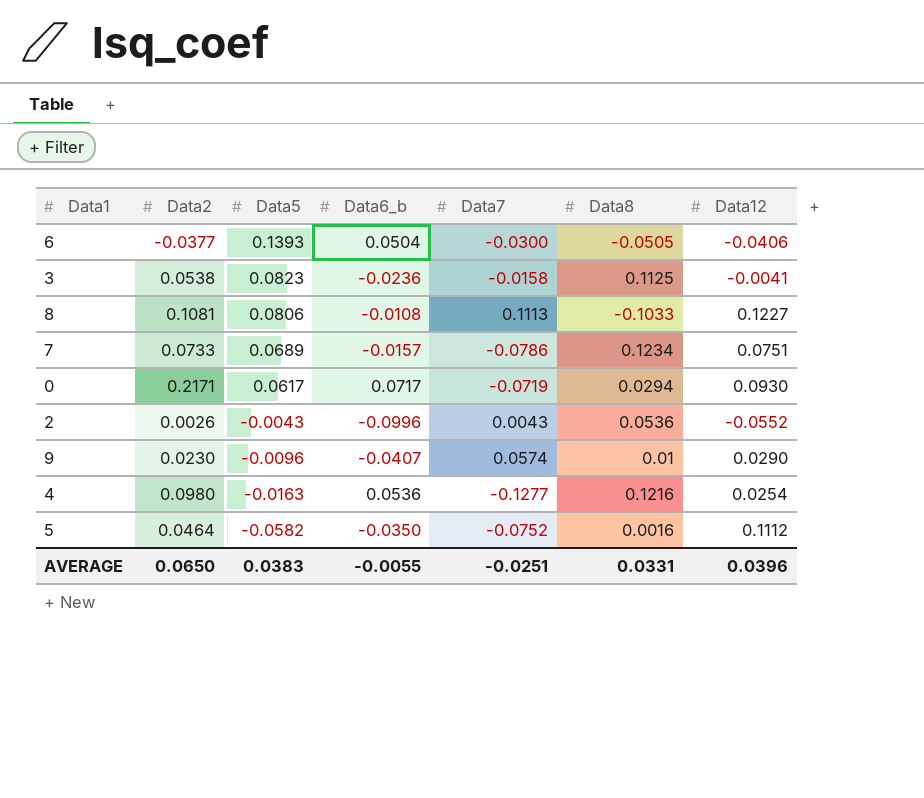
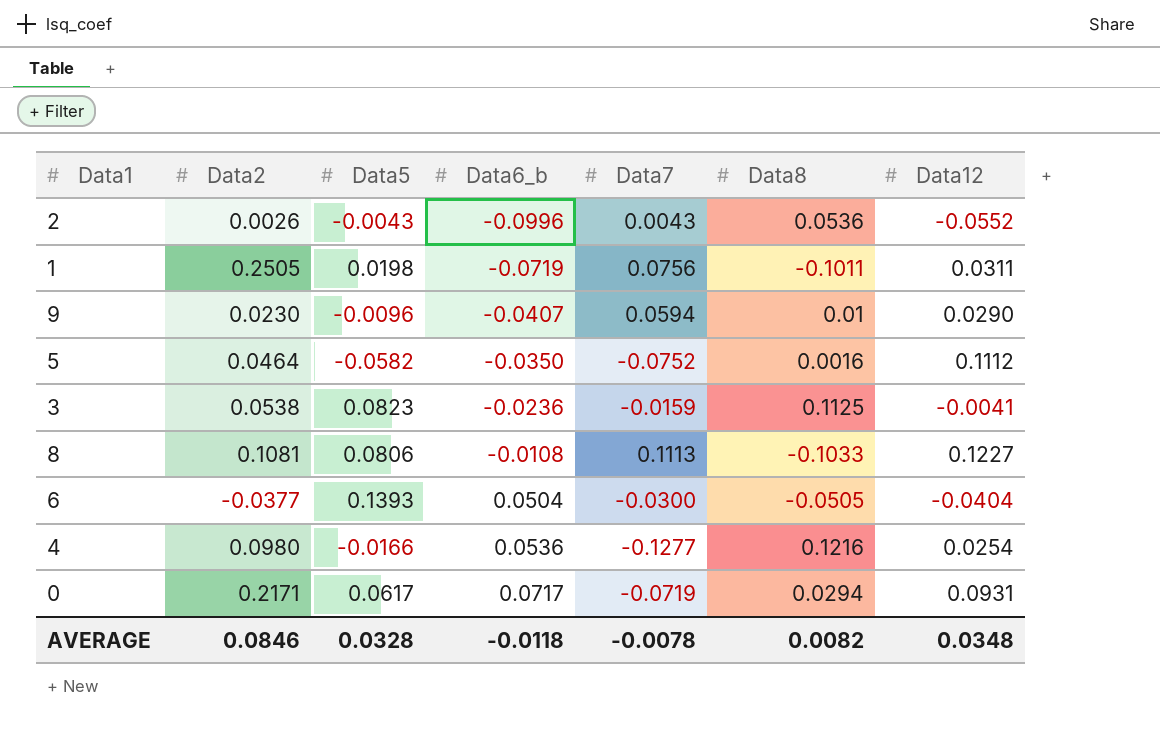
row order: Data5 descending -> Data6_b ascending
row 7: 0.0733 | 0.0689 | -0.0157 | -0.0786 | 0.1234 | 0.0751 -> none
row 1: none -> 0.2505 | 0.0198 | -0.0719 | 0.0756 | -0.1011 | 0.0311
9 | Data7: 0.0574 -> 0.0594
3 | Data7: -0.0158 -> -0.0159
6 | Data12: -0.0406 -> -0.0404
4 | Data5: -0.0163 -> -0.0166
0 | Data12: 0.0930 -> 0.0931
AVERAGE | Data2: 0.0650 -> 0.0846
AVERAGE | Data5: 0.0383 -> 0.0328
AVERAGE | Data6_b: -0.0055 -> -0.0118
AVERAGE | Data7: -0.0251 -> -0.0078
AVERAGE | Data8: 0.0331 -> 0.0082
AVERAGE | Data12: 0.0396 -> 0.0348

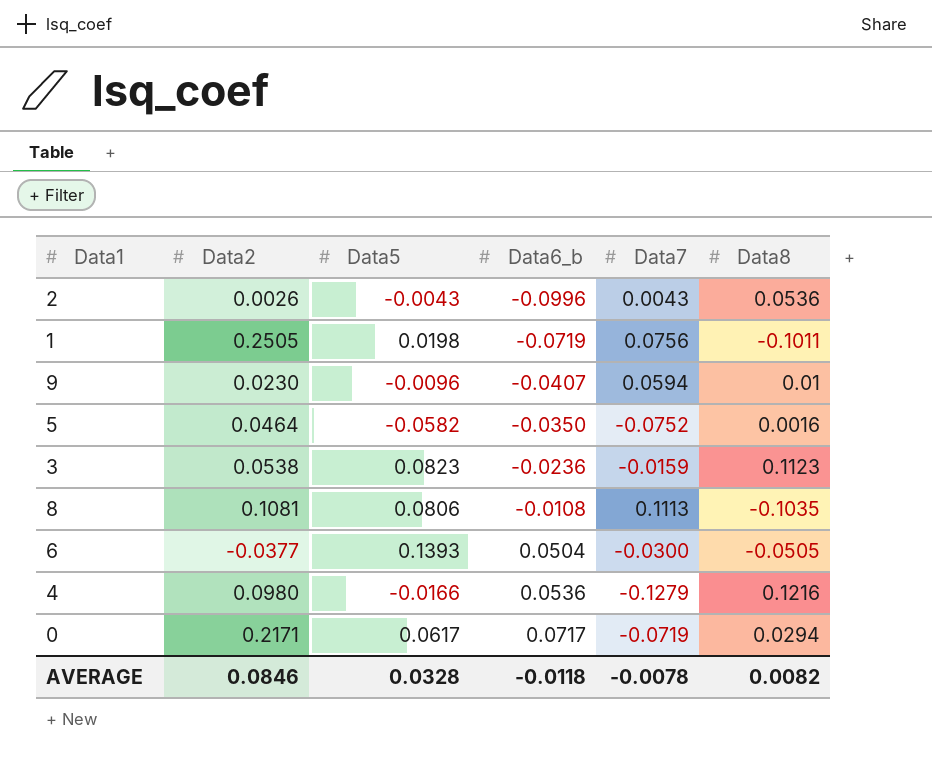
column Data12 | position: 7 -> none
3 | Data8: 0.1125 -> 0.1123
8 | Data8: -0.1033 -> -0.1035
4 | Data7: -0.1277 -> -0.1279

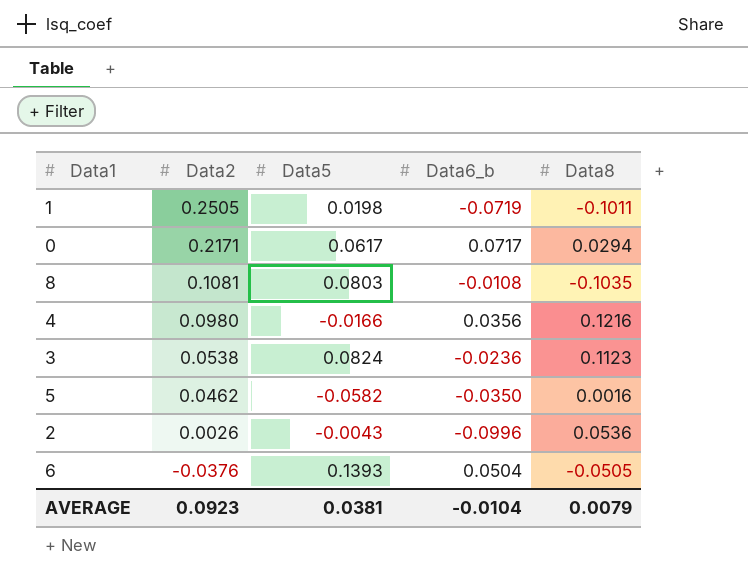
row order: Data6_b ascending -> Data2 descending
column Data7 | position: 5 -> none
row 9: 0.0230 | -0.0096 | -0.0407 | 0.0594 | 0.01 -> none
8 | Data5: 0.0806 -> 0.0803
4 | Data6_b: 0.0536 -> 0.0356
3 | Data5: 0.0823 -> 0.0824
5 | Data2: 0.0464 -> 0.0462
6 | Data2: -0.0377 -> -0.0376
AVERAGE | Data2: 0.0846 -> 0.0923
AVERAGE | Data5: 0.0328 -> 0.0381
AVERAGE | Data6_b: -0.0118 -> -0.0104
AVERAGE | Data8: 0.0082 -> 0.0079

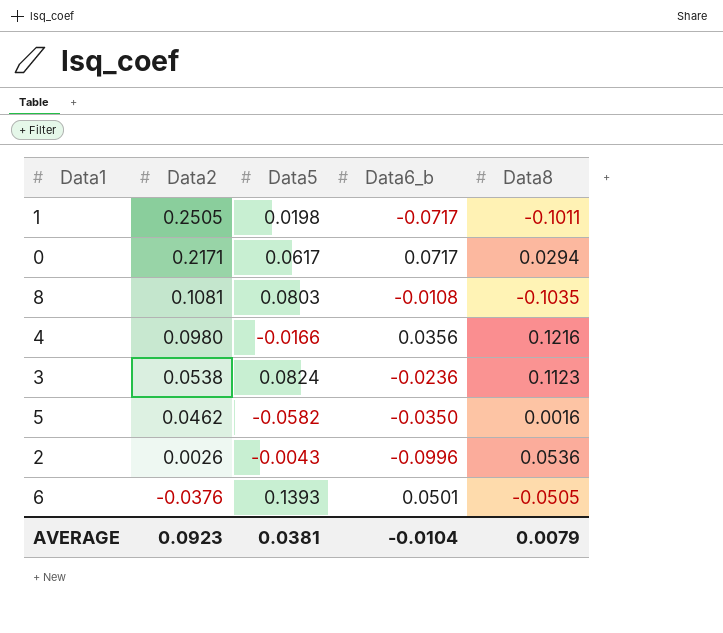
1 | Data6_b: -0.0719 -> -0.0717
6 | Data6_b: 0.0504 -> 0.0501

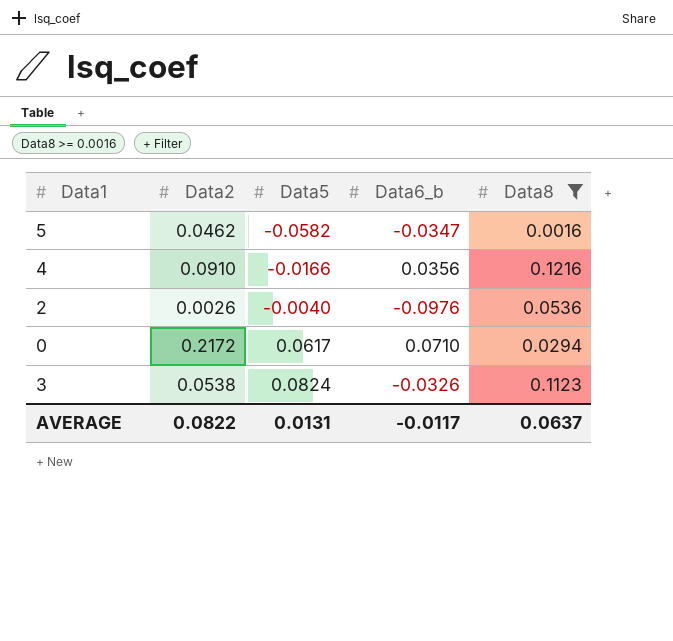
filter: none -> Data8 >= 0.0016
row order: Data2 descending -> Data5 ascending
5 | Data6_b: -0.0350 -> -0.0347
4 | Data2: 0.0980 -> 0.0910
2 | Data5: -0.0043 -> -0.0040
2 | Data6_b: -0.0996 -> -0.0976
0 | Data2: 0.2171 -> 0.2172
0 | Data6_b: 0.0717 -> 0.0710
3 | Data6_b: -0.0236 -> -0.0326
AVERAGE | Data2: 0.0923 -> 0.0822
AVERAGE | Data5: 0.0381 -> 0.0131
AVERAGE | Data6_b: -0.0104 -> -0.0117
AVERAGE | Data8: 0.0079 -> 0.0637

